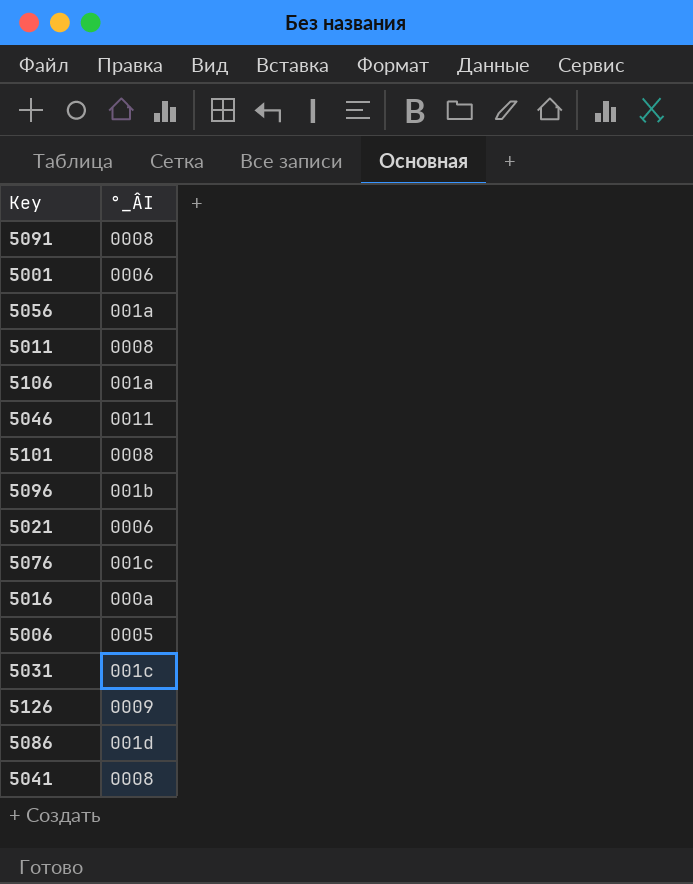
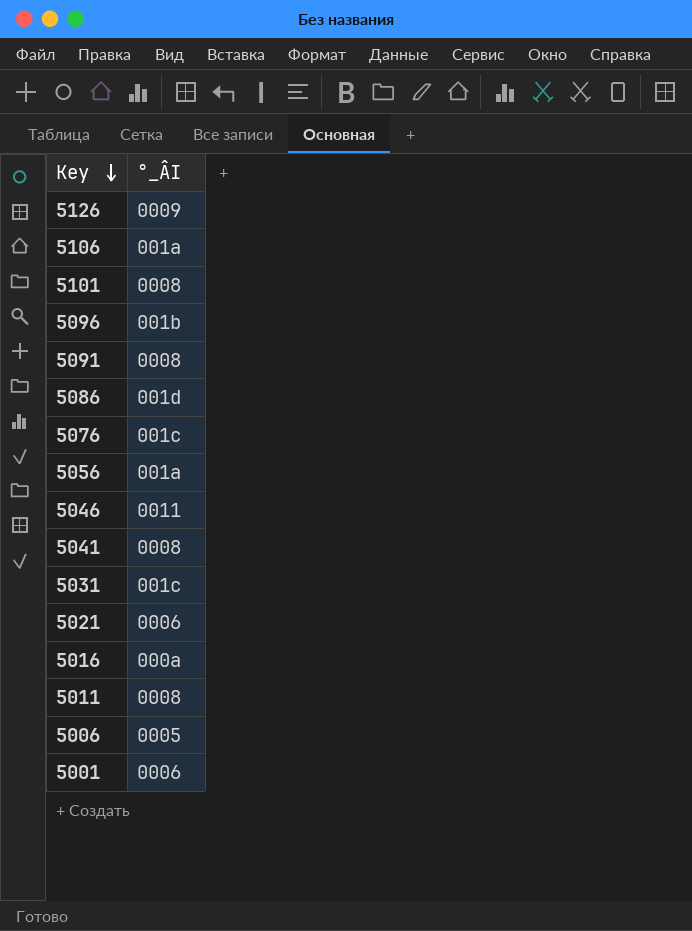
row order: none -> Key descending

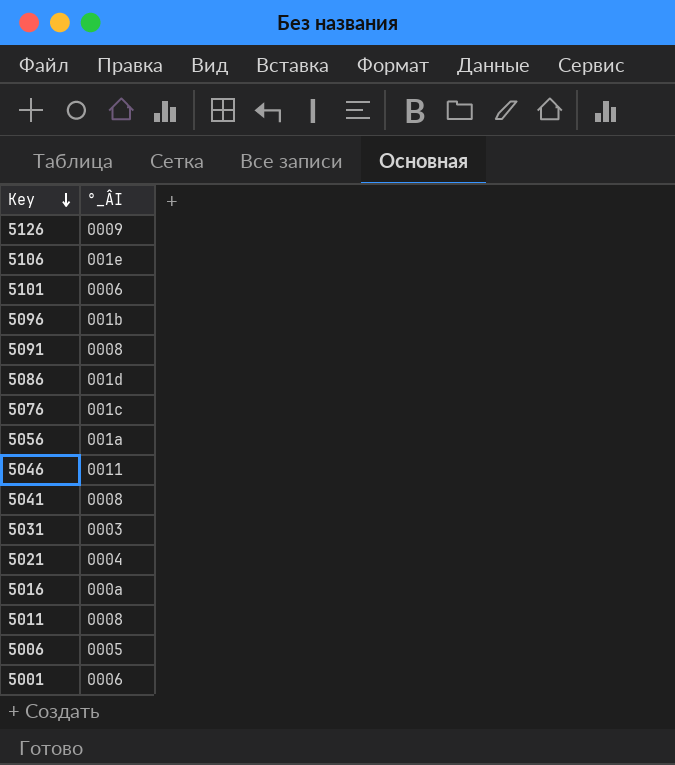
5106 | °_ÂI: 001a -> 001e
5101 | °_ÂI: 0008 -> 0006
5031 | °_ÂI: 001c -> 0003
5021 | °_ÂI: 0006 -> 0004

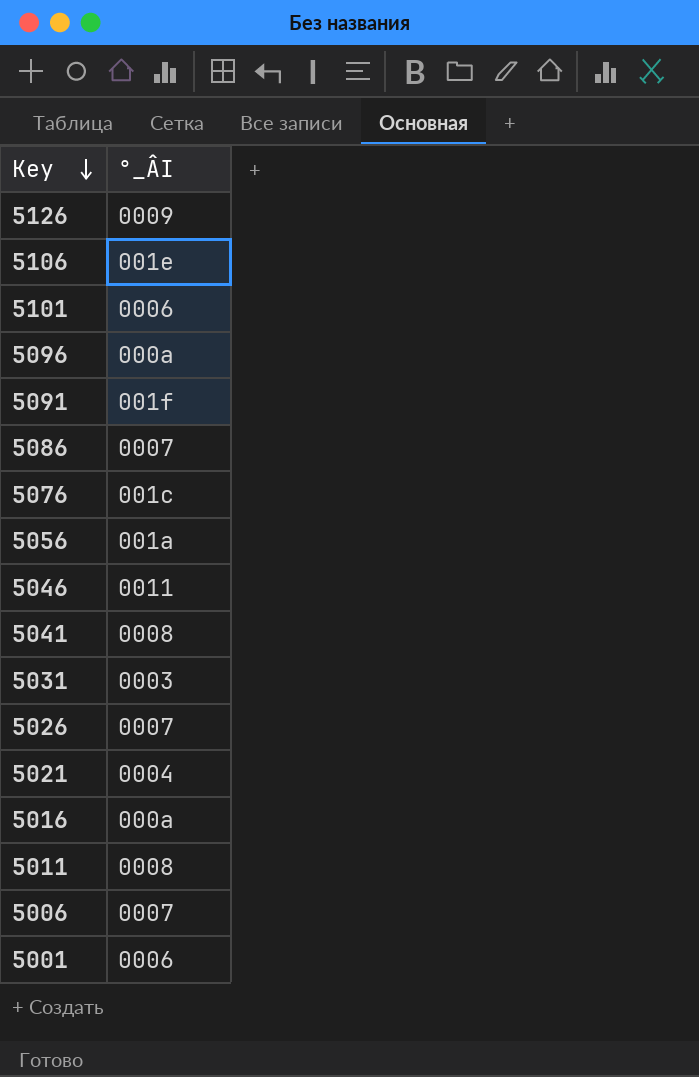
5096 | °_ÂI: 001b -> 000a
5091 | °_ÂI: 0008 -> 001f
5086 | °_ÂI: 001d -> 0007
row 5026: none -> 0007
5006 | °_ÂI: 0005 -> 0007

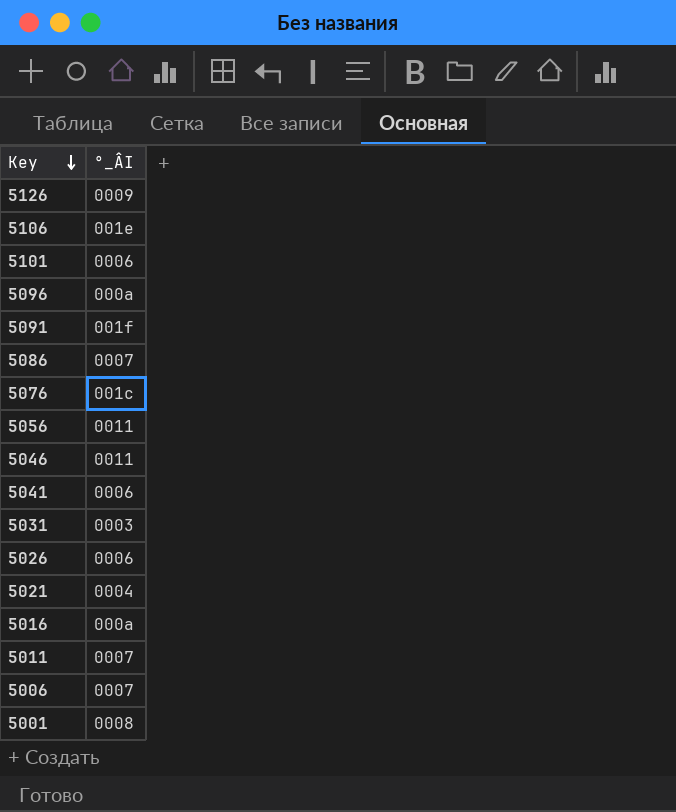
5056 | °_ÂI: 001a -> 0011
5041 | °_ÂI: 0008 -> 0006
5026 | °_ÂI: 0007 -> 0006
5011 | °_ÂI: 0008 -> 0007
5001 | °_ÂI: 0006 -> 0008

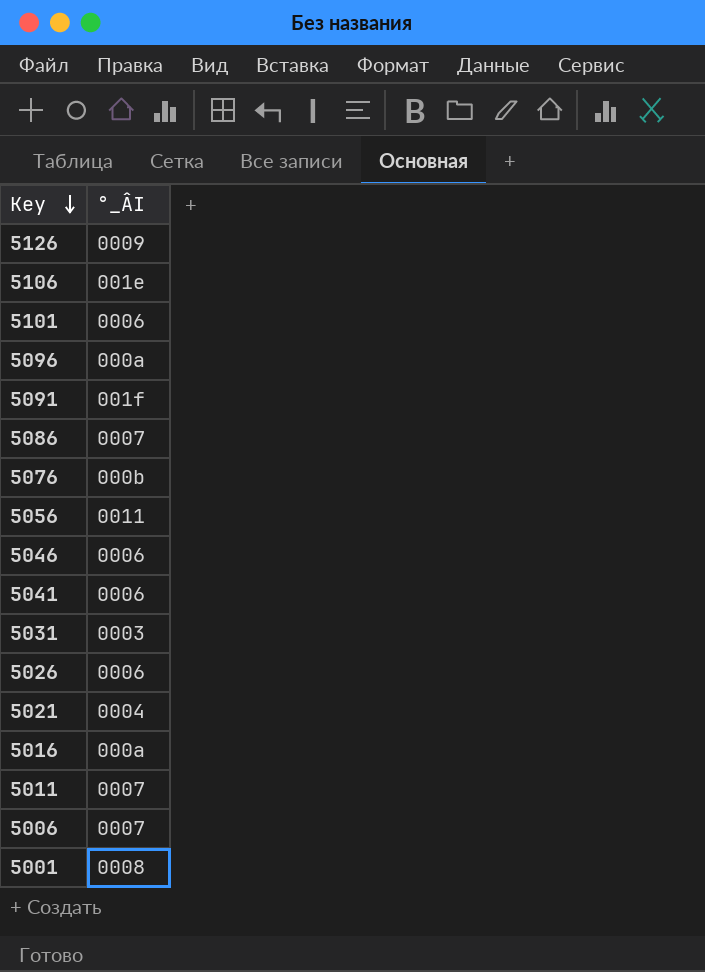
5076 | °_ÂI: 001c -> 000b
5046 | °_ÂI: 0011 -> 0006

